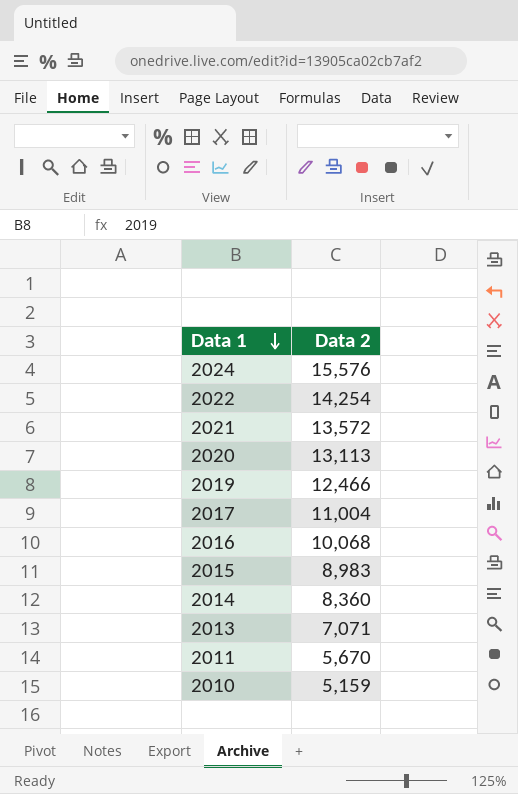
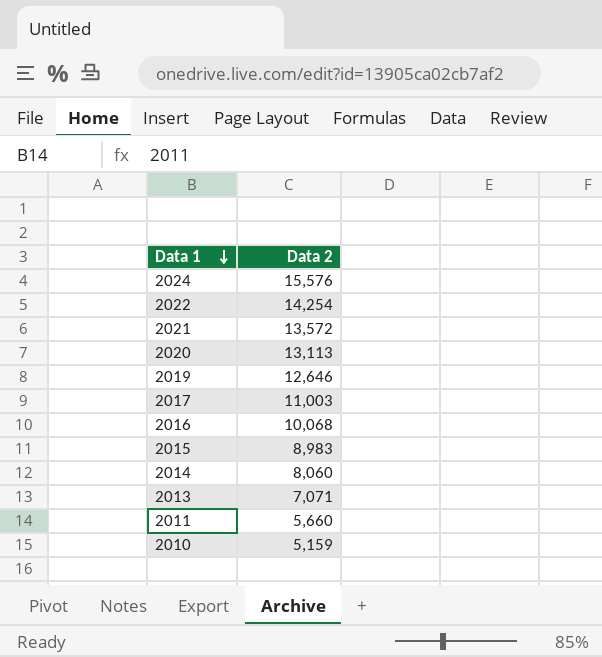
2019 | Data 2: 12,466 -> 12,646
2017 | Data 2: 11,004 -> 11,003
2014 | Data 2: 8,360 -> 8,060
2011 | Data 2: 5,670 -> 5,660

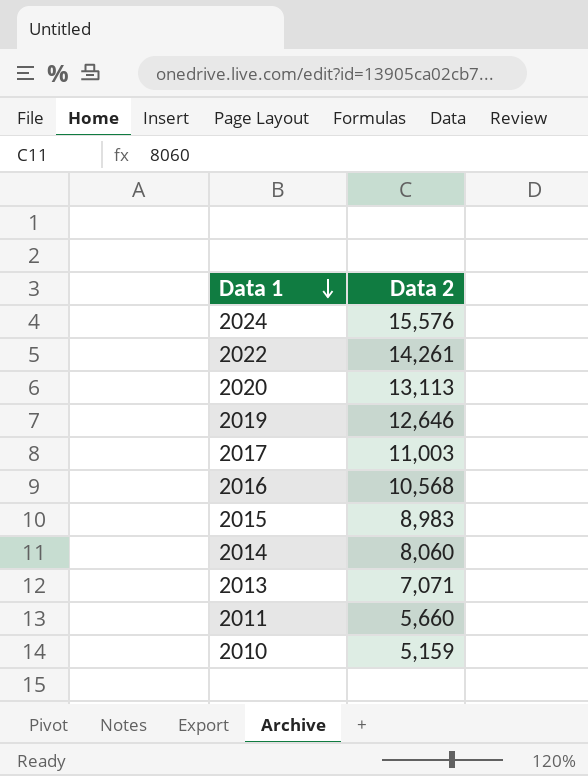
row 2021: 13,572 -> none
2022 | Data 2: 14,254 -> 14,261
2016 | Data 2: 10,068 -> 10,568

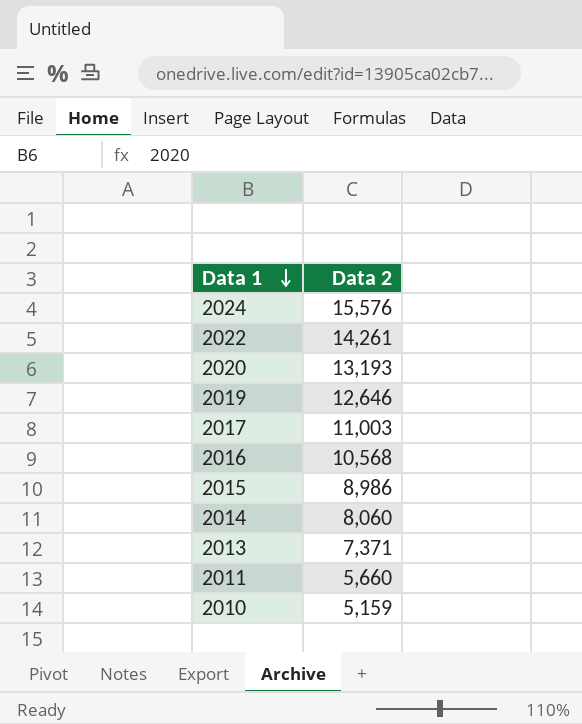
2020 | Data 2: 13,113 -> 13,193
2015 | Data 2: 8,983 -> 8,986
2013 | Data 2: 7,071 -> 7,371

